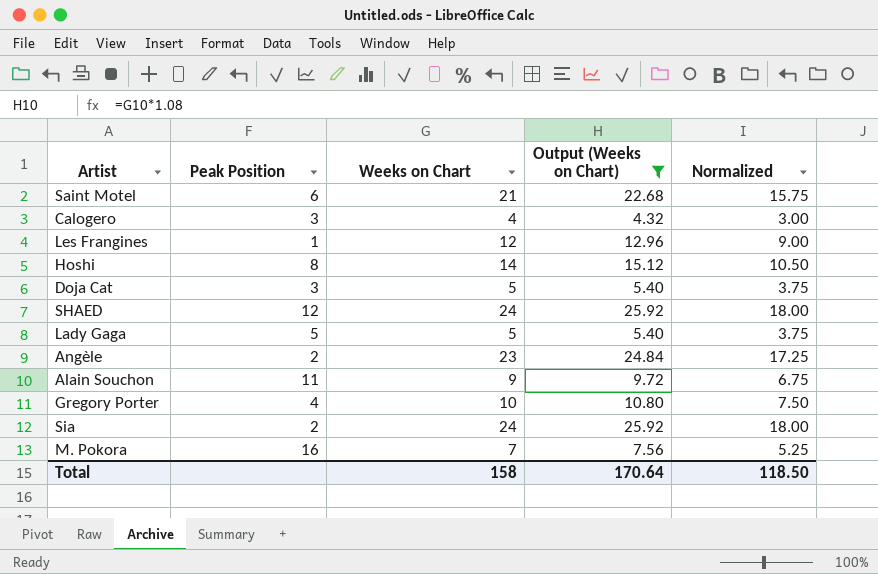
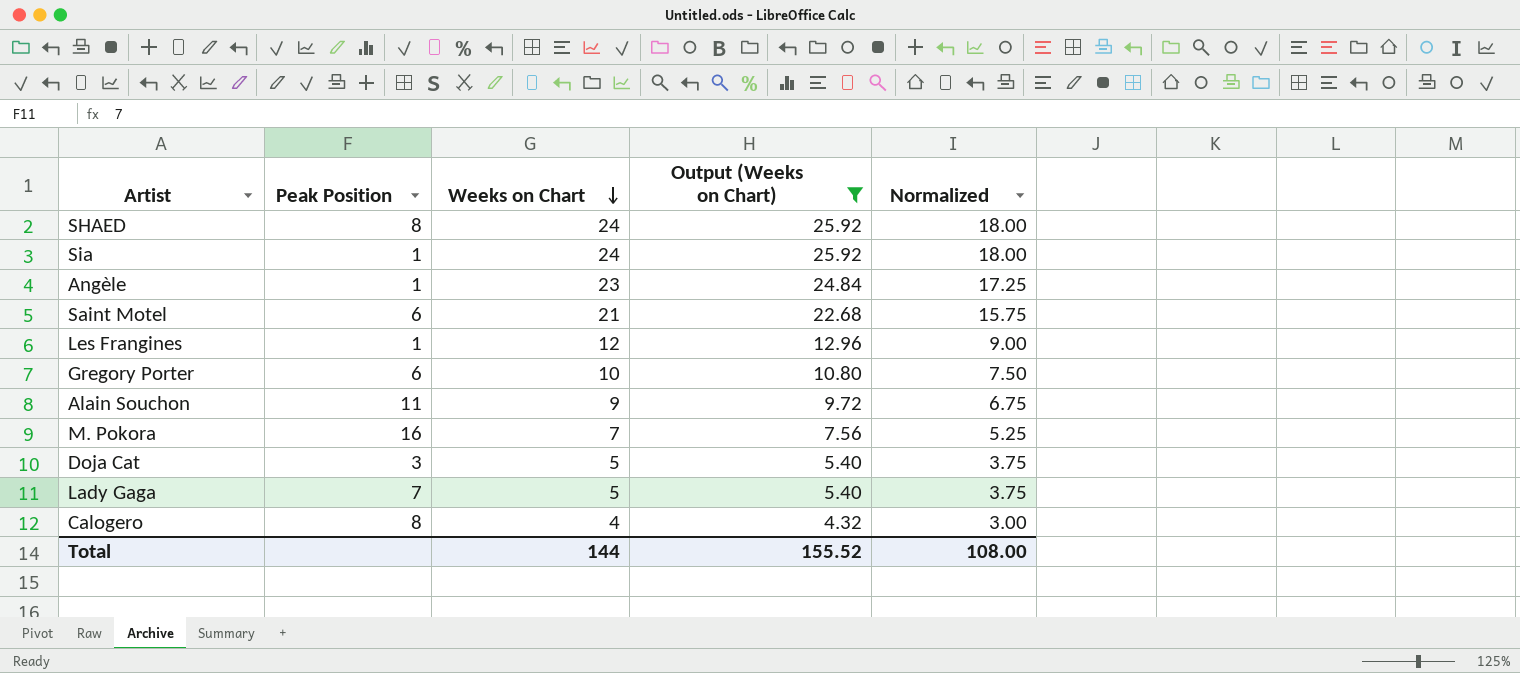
row order: none -> Weeks on Chart descending
row Hoshi: 8 | 14 | 15.12 | 10.50 -> none
SHAED | Peak Position: 12 -> 8
Sia | Peak Position: 2 -> 1
Angèle | Peak Position: 2 -> 1
Gregory Porter | Peak Position: 4 -> 6
Lady Gaga | Peak Position: 5 -> 7
Calogero | Peak Position: 3 -> 8
Total | Weeks on Chart: 158 -> 144
Total | Output (Weeks on Chart): 170.64 -> 155.52
Total | Normalized: 118.50 -> 108.00

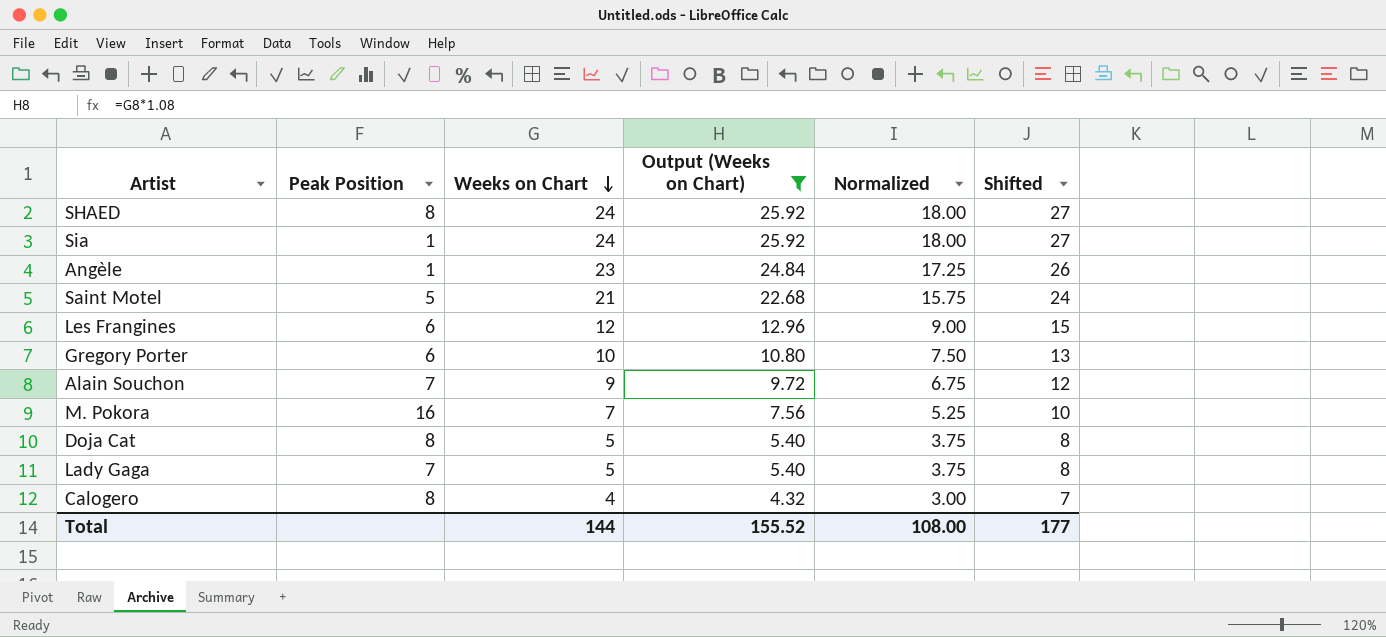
column Shifted | formula: none -> [Weeks on Chart] + 3
Saint Motel | Peak Position: 6 -> 5
Les Frangines | Peak Position: 1 -> 6
Alain Souchon | Peak Position: 11 -> 7
Doja Cat | Peak Position: 3 -> 8

